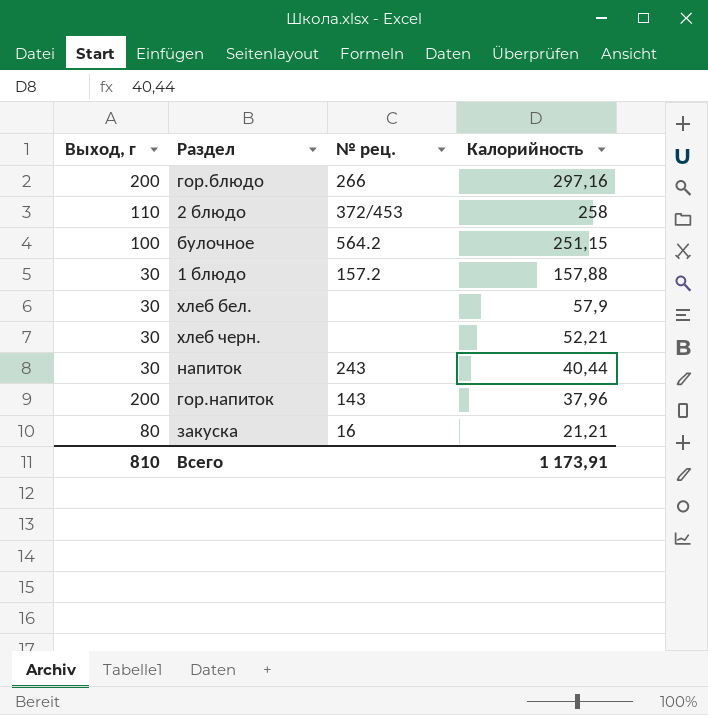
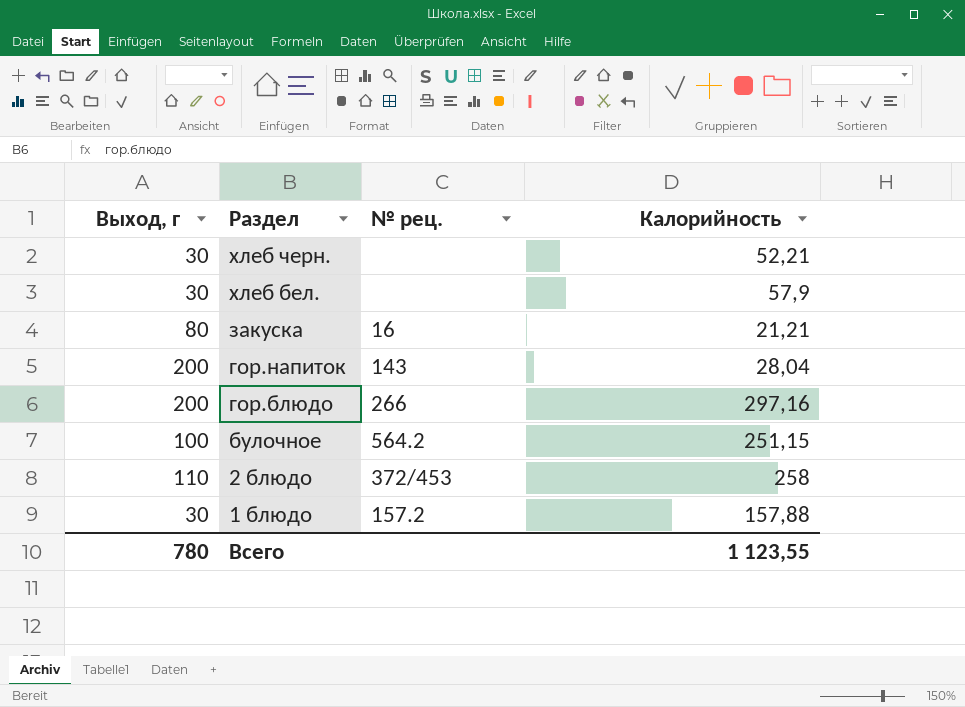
row order: Калорийность descending -> Раздел descending
row напиток: 30 | 243 | 40,44 -> none
гор.напиток | Калорийность: 37,96 -> 28,04
Всего | Выход, г: 810 -> 780
Всего | Калорийность: 1 173,91 -> 1 123,55

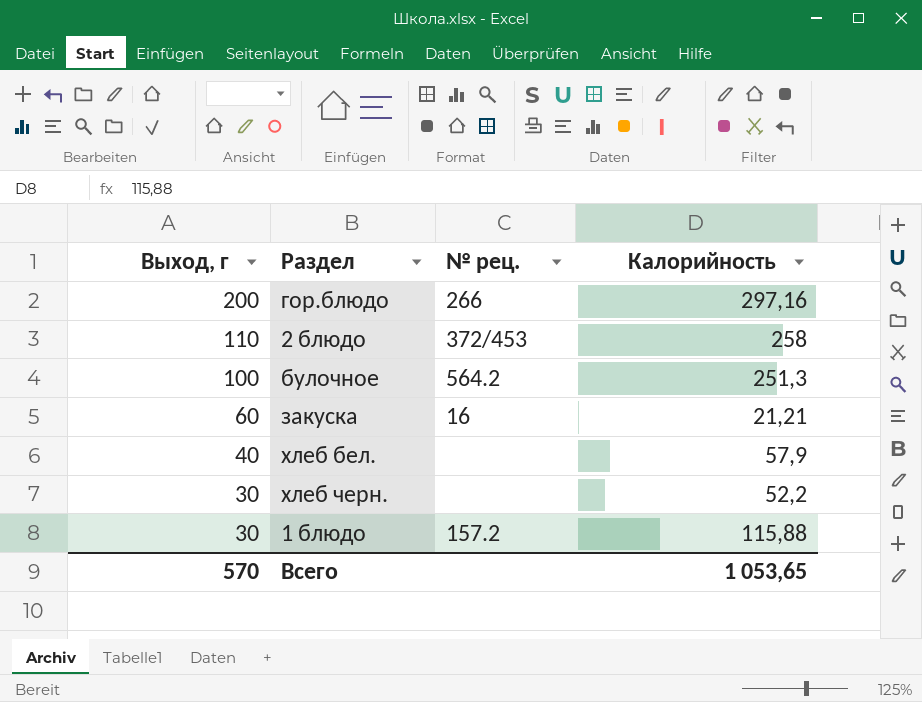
row order: Раздел descending -> Выход, г descending
row гор.напиток: 200 | 143 | 28,04 -> none
булочное | Калорийность: 251,15 -> 251,3
закуска | Выход, г: 80 -> 60
хлеб бел. | Выход, г: 30 -> 40
хлеб черн. | Калорийность: 52,21 -> 52,2
1 блюдо | Калорийность: 157,88 -> 115,88
Всего | Выход, г: 780 -> 570
Всего | Калорийность: 1 123,55 -> 1 053,65

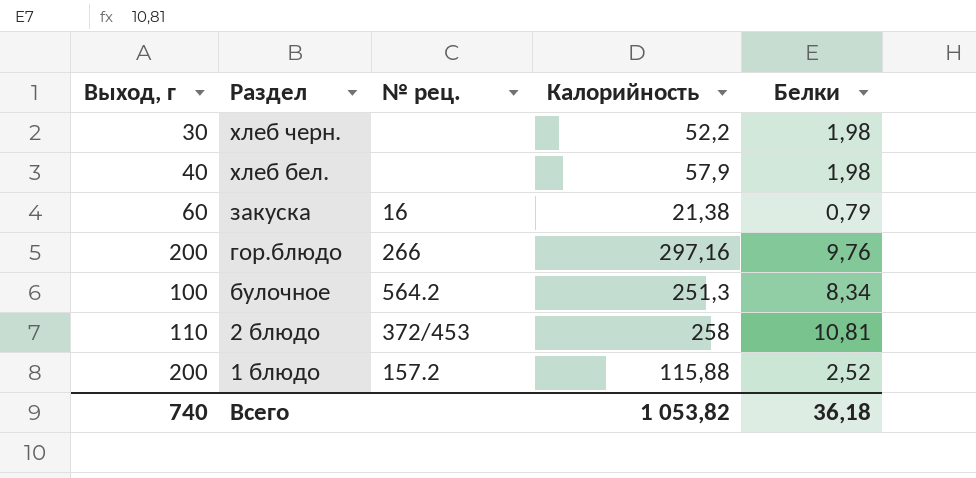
row order: Выход, г descending -> Раздел descending
column Белки | position: none -> 5
закуска | Калорийность: 21,21 -> 21,38
1 блюдо | Выход, г: 30 -> 200
Всего | Выход, г: 570 -> 740
Всего | Калорийность: 1 053,65 -> 1 053,82

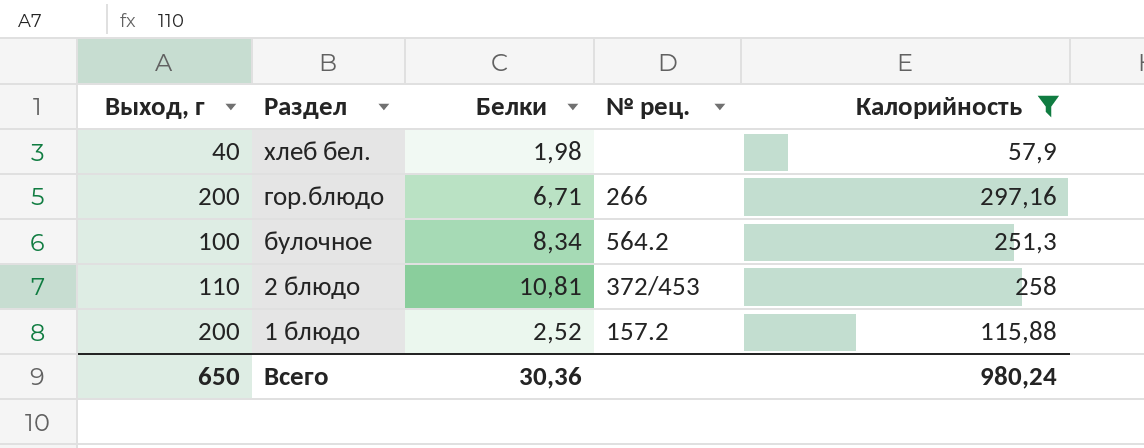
filter: none -> Калорийность >= 57,9
column Белки | position: 5 -> 3
гор.блюдо | Белки: 9,76 -> 6,71
Всего | Выход, г: 740 -> 650
Всего | Белки: 36,18 -> 30,36
Всего | Калорийность: 1 053,82 -> 980,24

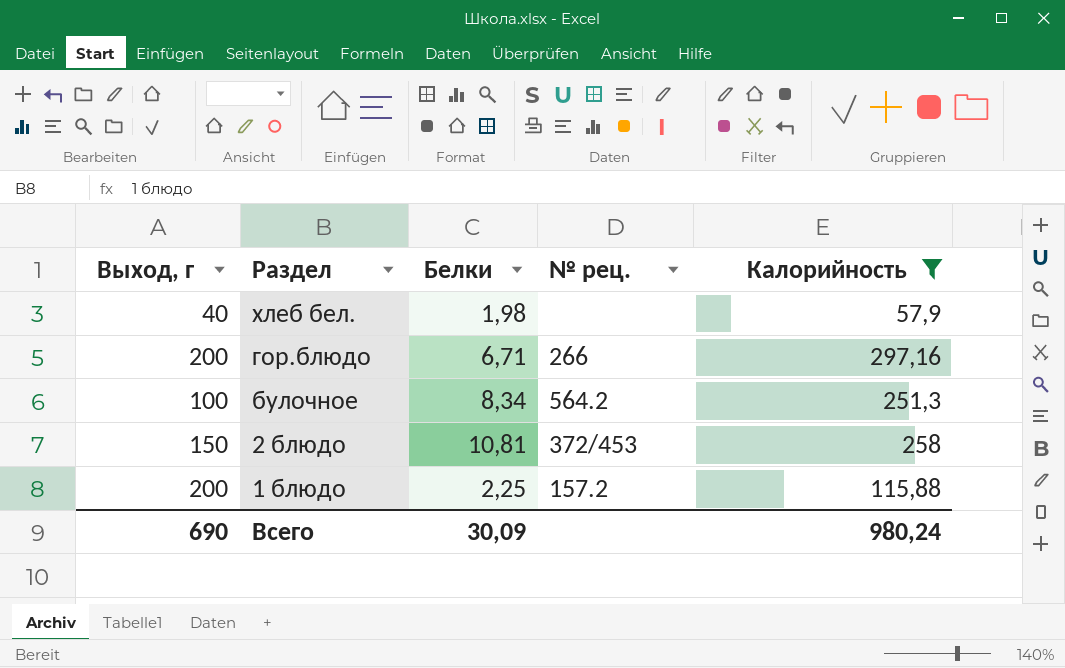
2 блюдо | Выход, г: 110 -> 150
1 блюдо | Белки: 2,52 -> 2,25
Всего | Выход, г: 650 -> 690
Всего | Белки: 30,36 -> 30,09

